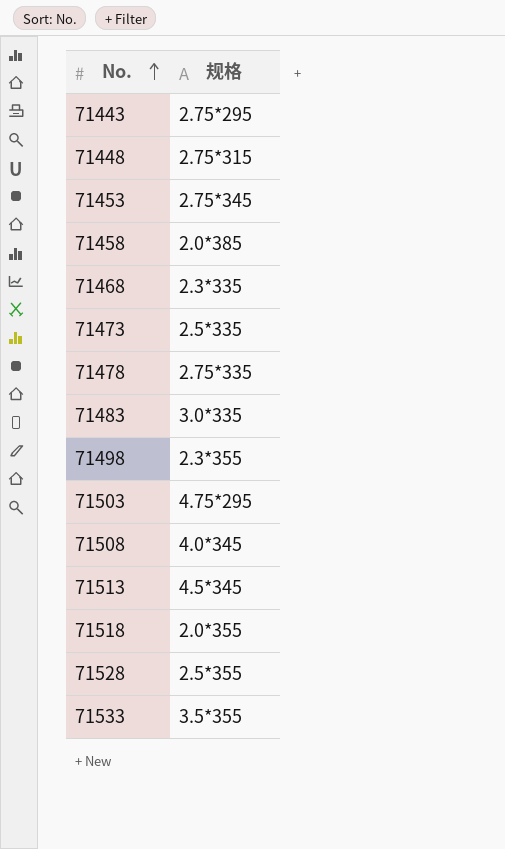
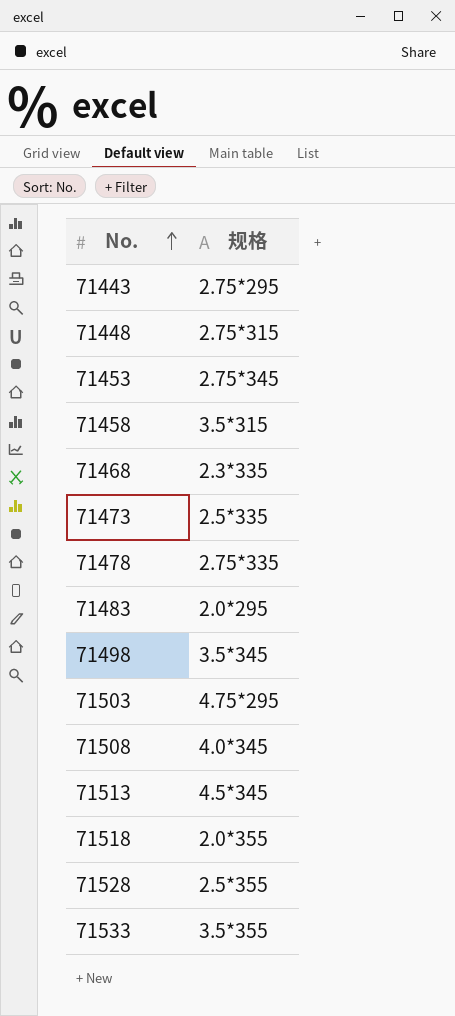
71458 | 规格: 2.0*385 -> 3.5*315
71483 | 规格: 3.0*335 -> 2.0*295
71498 | 规格: 2.3*355 -> 3.5*345

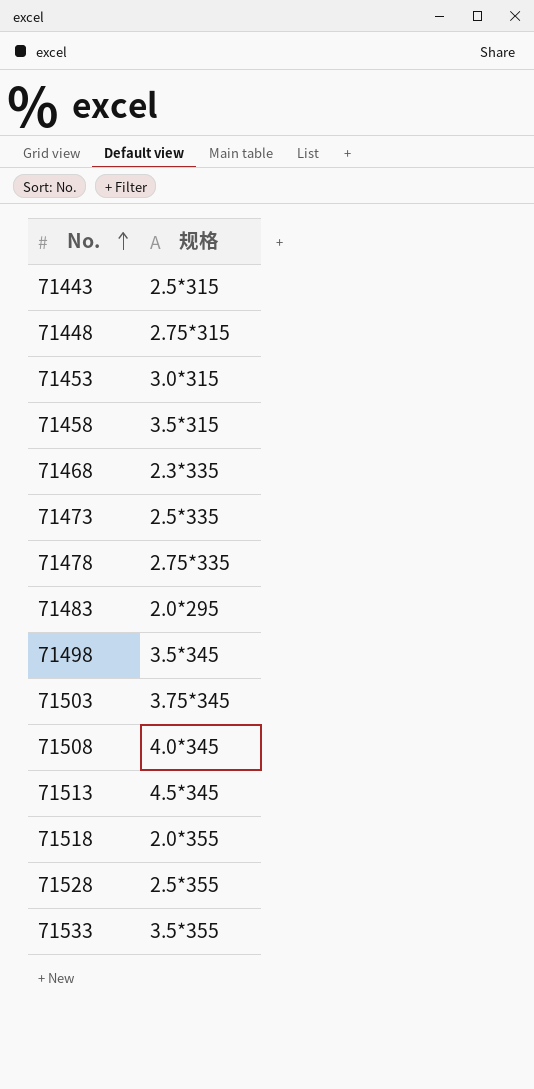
71443 | 规格: 2.75*295 -> 2.5*315
71453 | 规格: 2.75*345 -> 3.0*315
71503 | 规格: 4.75*295 -> 3.75*345

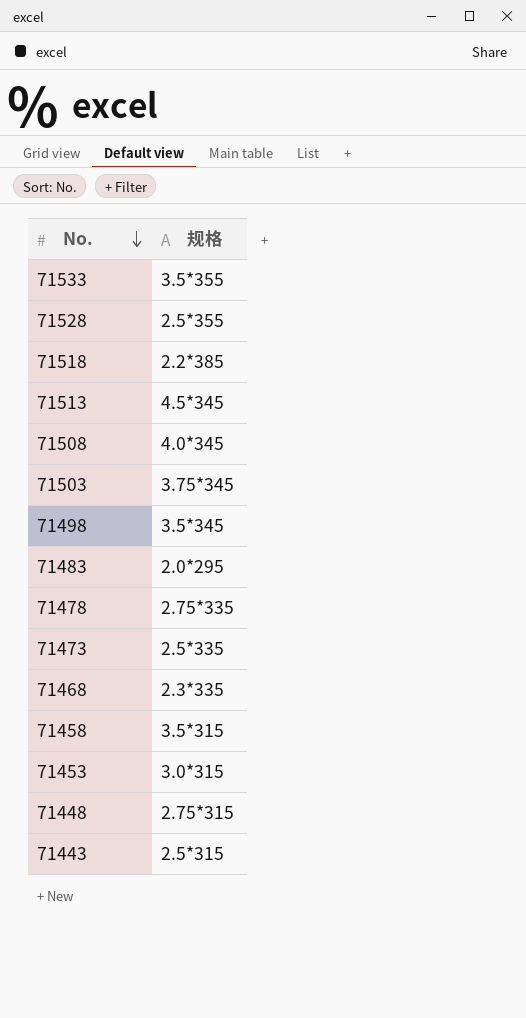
row order: No. ascending -> No. descending
71518 | 规格: 2.0*355 -> 2.2*385

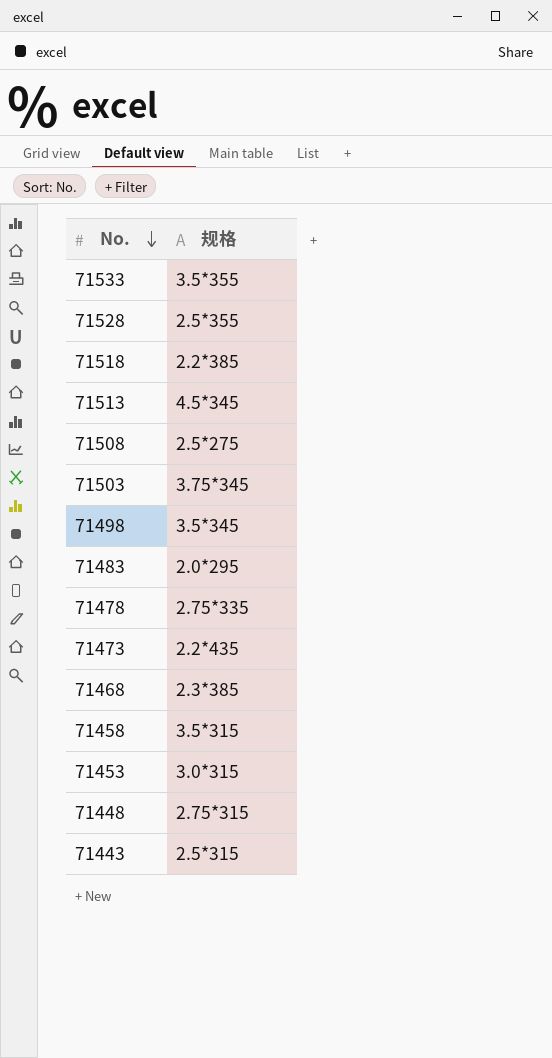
71508 | 规格: 4.0*345 -> 2.5*275
71473 | 规格: 2.5*335 -> 2.2*435
71468 | 规格: 2.3*335 -> 2.3*385

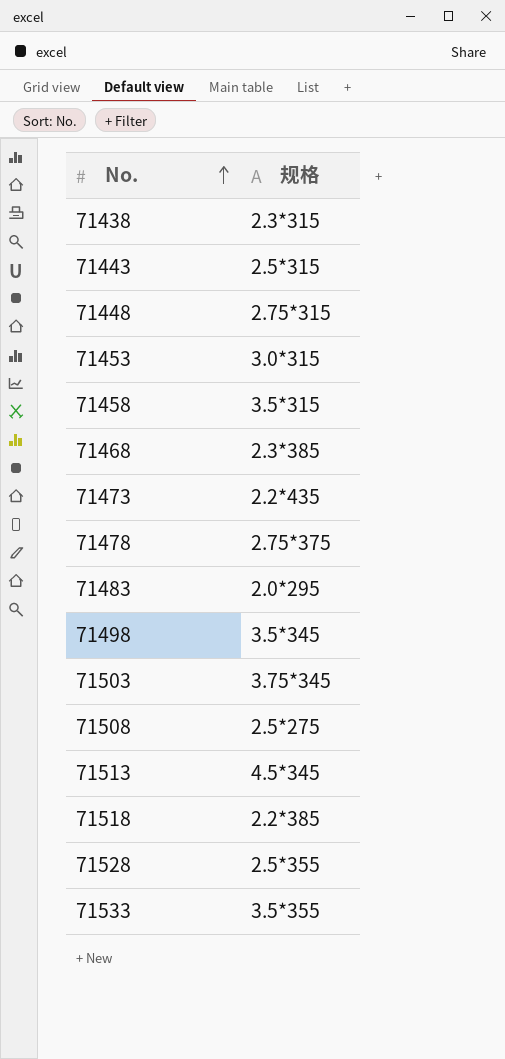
row order: No. descending -> No. ascending
row 71438: none -> 2.3*315
71478 | 规格: 2.75*335 -> 2.75*375

